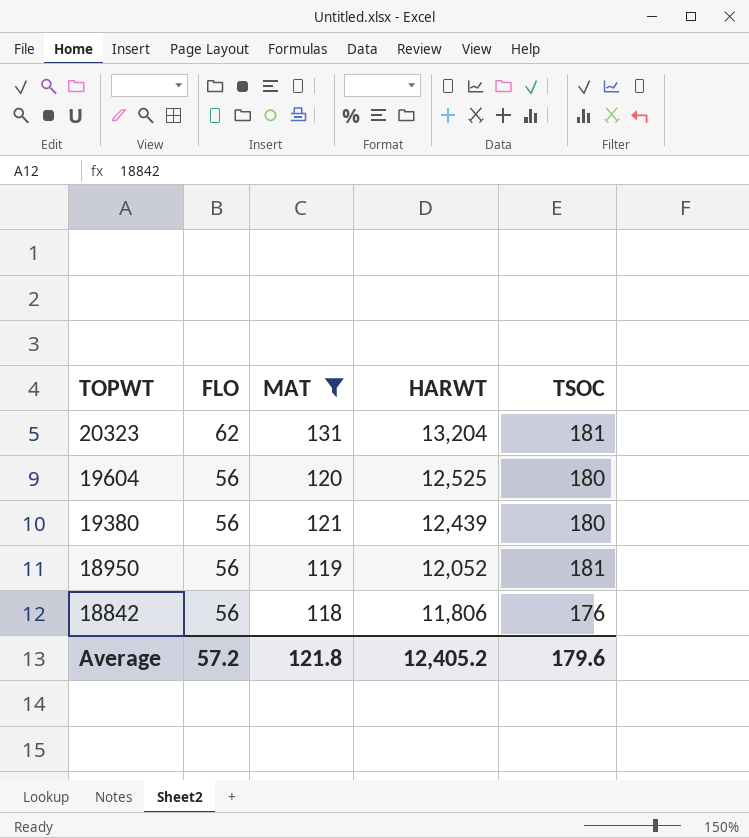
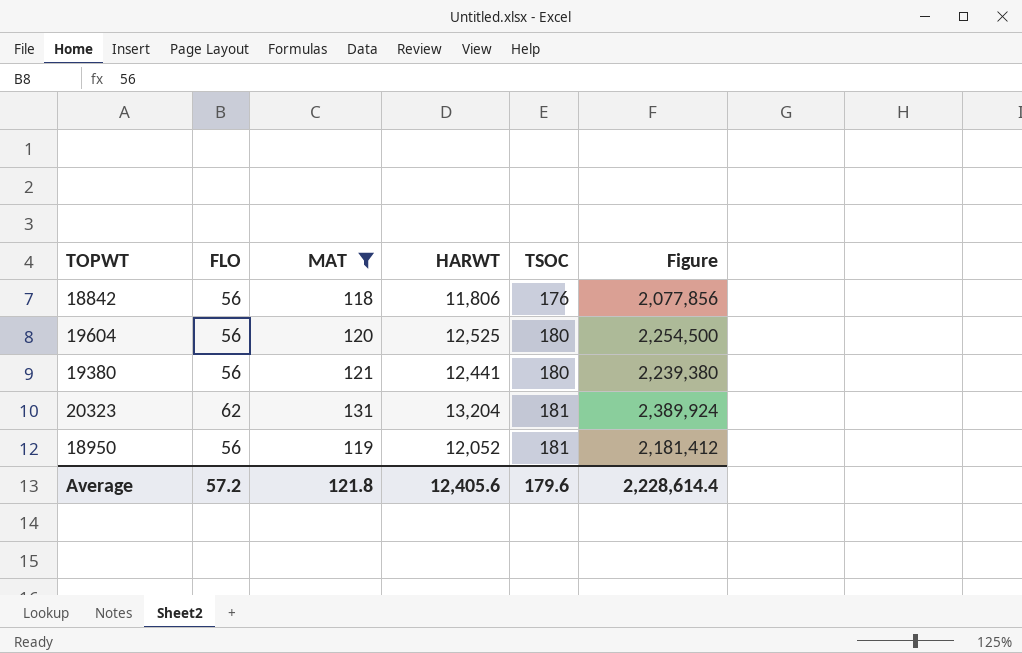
row order: TOPWT descending -> TSOC ascending
column Figure | formula: none -> [HARWT] * [TSOC]
19380 | HARWT: 12,439 -> 12,441
Average | HARWT: 12,405.2 -> 12,405.6

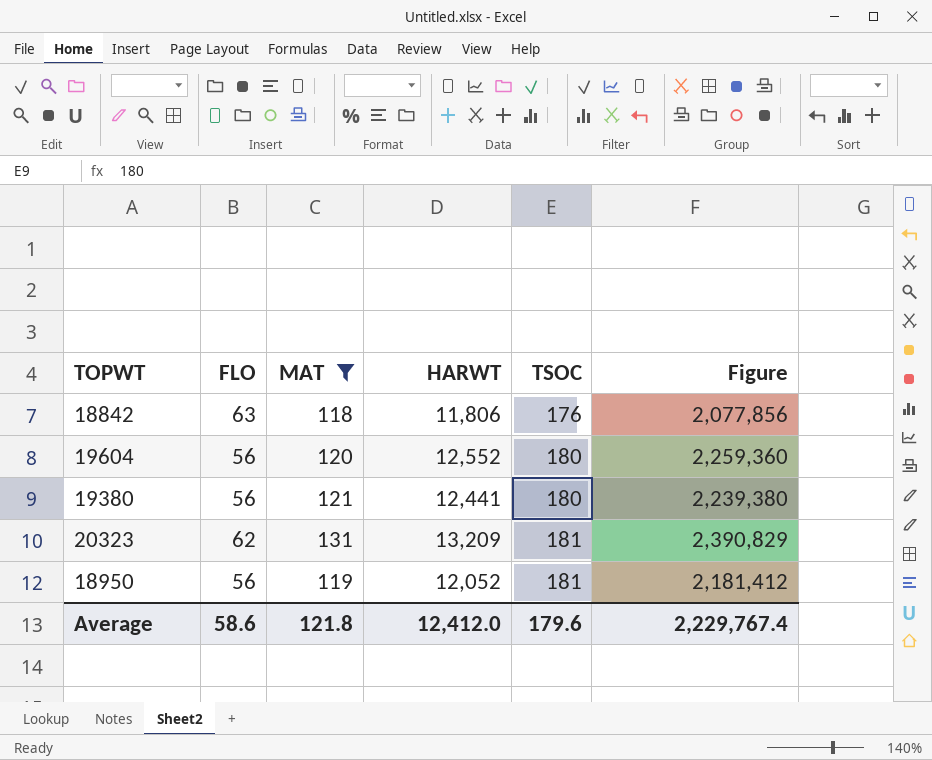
18842 | FLO: 56 -> 63
19604 | HARWT: 12,525 -> 12,552
19604 | Figure: 2,254,500 -> 2,259,360
20323 | HARWT: 13,204 -> 13,209
20323 | Figure: 2,389,924 -> 2,390,829
Average | FLO: 57.2 -> 58.6
Average | HARWT: 12,405.6 -> 12,412.0
Average | Figure: 2,228,614.4 -> 2,229,767.4

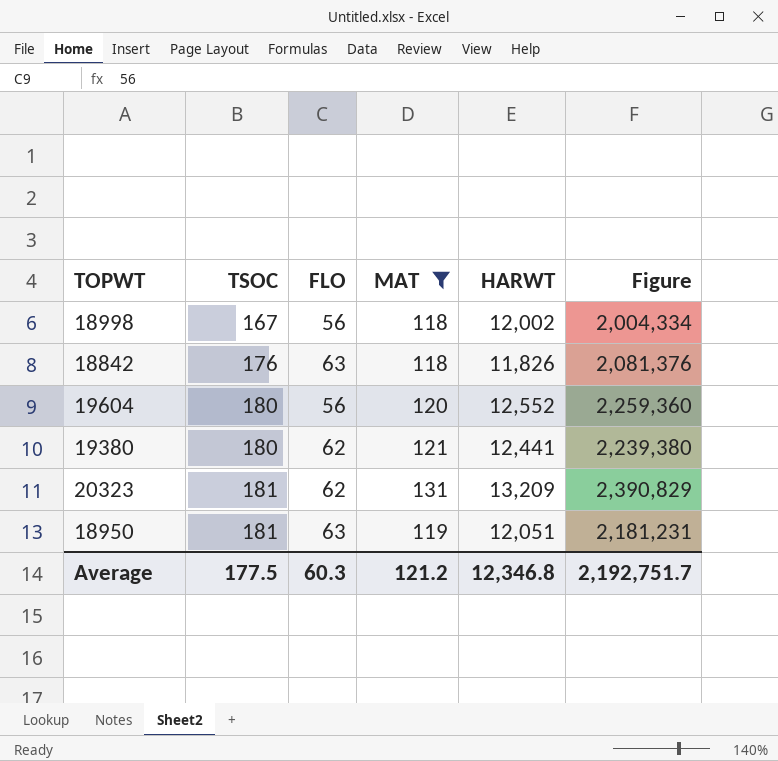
column TSOC | position: 5 -> 2
row 18998: none -> 167 | 56 | 118 | 12,002 | 2,004,334
18842 | HARWT: 11,806 -> 11,826
18842 | Figure: 2,077,856 -> 2,081,376
19380 | FLO: 56 -> 62
18950 | FLO: 56 -> 63
18950 | HARWT: 12,052 -> 12,051
18950 | Figure: 2,181,412 -> 2,181,231
Average | TSOC: 179.6 -> 177.5
Average | FLO: 58.6 -> 60.3
Average | MAT: 121.8 -> 121.2
Average | HARWT: 12,412.0 -> 12,346.8
Average | Figure: 2,229,767.4 -> 2,192,751.7

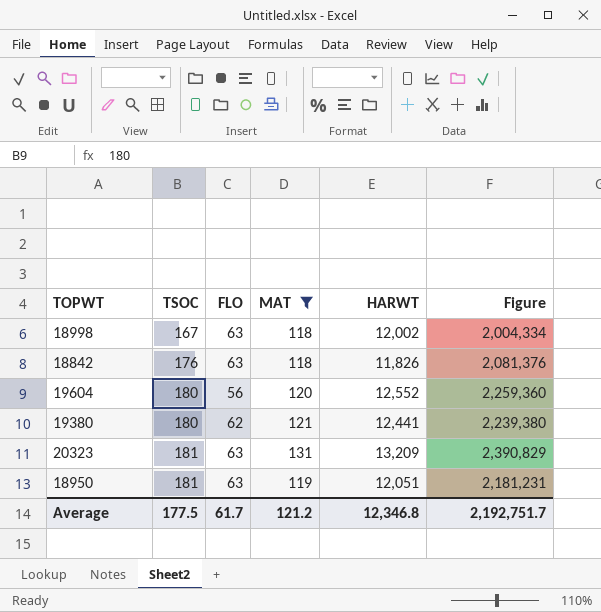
18998 | FLO: 56 -> 63
20323 | FLO: 62 -> 63
Average | FLO: 60.3 -> 61.7

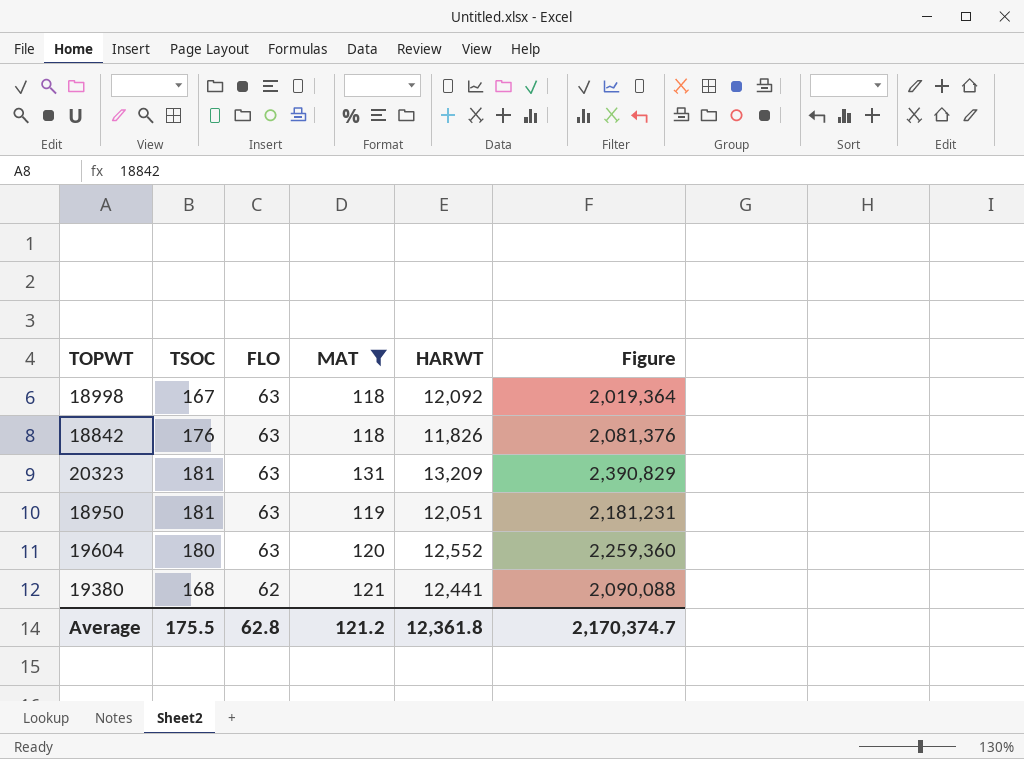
row order: TSOC ascending -> FLO descending
18998 | HARWT: 12,002 -> 12,092
18998 | Figure: 2,004,334 -> 2,019,364
19604 | FLO: 56 -> 63
19380 | TSOC: 180 -> 168
19380 | Figure: 2,239,380 -> 2,090,088
Average | TSOC: 177.5 -> 175.5
Average | FLO: 61.7 -> 62.8
Average | HARWT: 12,346.8 -> 12,361.8
Average | Figure: 2,192,751.7 -> 2,170,374.7

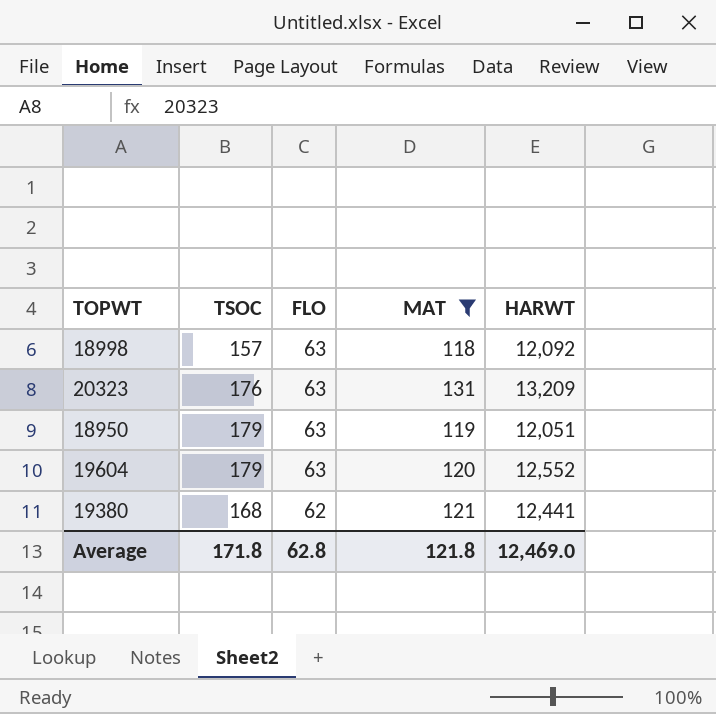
column Figure | formula: [TSOC] * [HARWT] -> none
row 18842: 176 | 63 | 118 | 11,826 | 2,081,376 -> none
18998 | TSOC: 167 -> 157
20323 | TSOC: 181 -> 176
18950 | TSOC: 181 -> 179
19604 | TSOC: 180 -> 179
Average | TSOC: 175.5 -> 171.8
Average | MAT: 121.2 -> 121.8
Average | HARWT: 12,361.8 -> 12,469.0

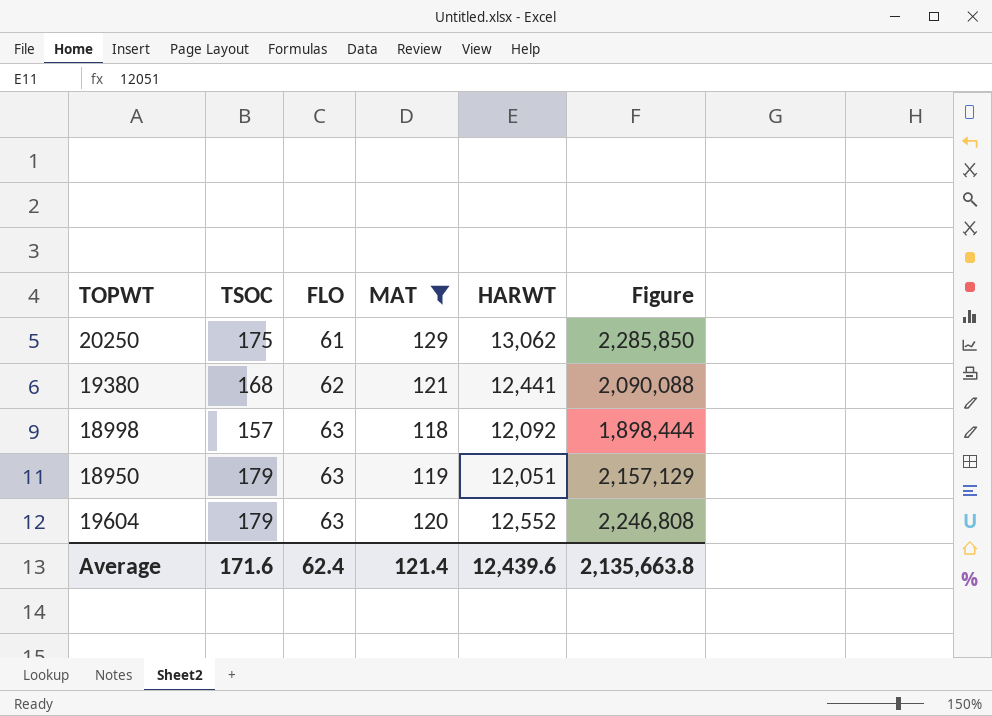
row order: FLO descending -> FLO ascending
column Figure | formula: none -> [TSOC] * [HARWT]
row 20323: 176 | 63 | 131 | 13,209 -> none
row 20250: none -> 175 | 61 | 129 | 13,062 | 2,285,850
Average | TSOC: 171.8 -> 171.6
Average | FLO: 62.8 -> 62.4
Average | MAT: 121.8 -> 121.4
Average | HARWT: 12,469.0 -> 12,439.6

